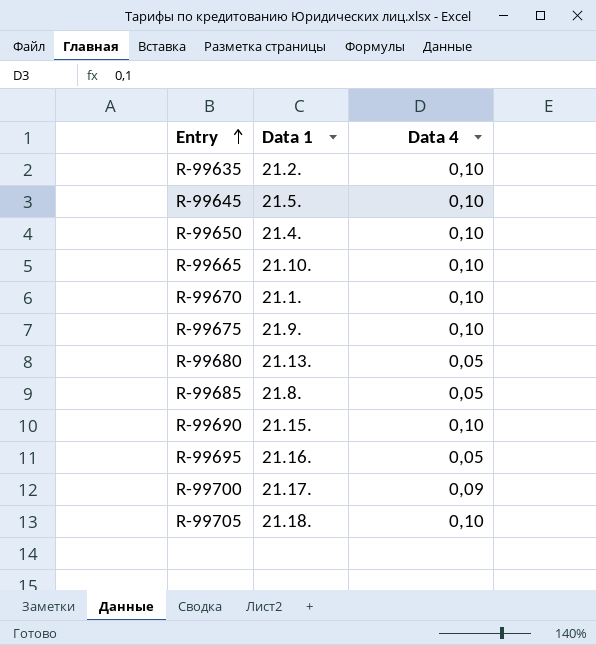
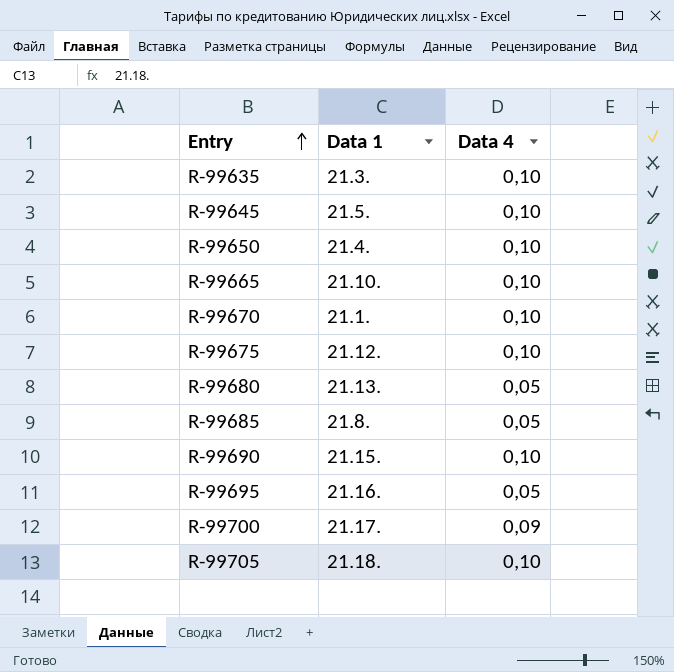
R-99635 | Data 1: 21.2. -> 21.3.
R-99675 | Data 1: 21.9. -> 21.12.

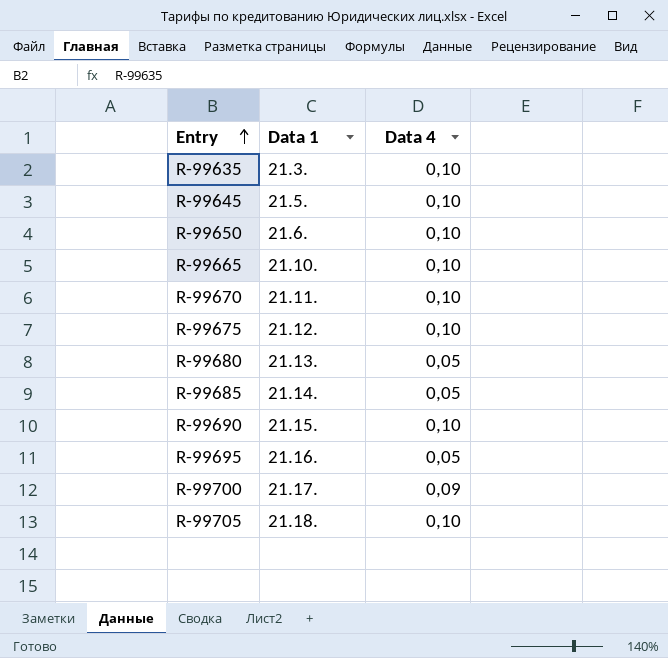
R-99650 | Data 1: 21.4. -> 21.6.
R-99670 | Data 1: 21.1. -> 21.11.
R-99685 | Data 1: 21.8. -> 21.14.

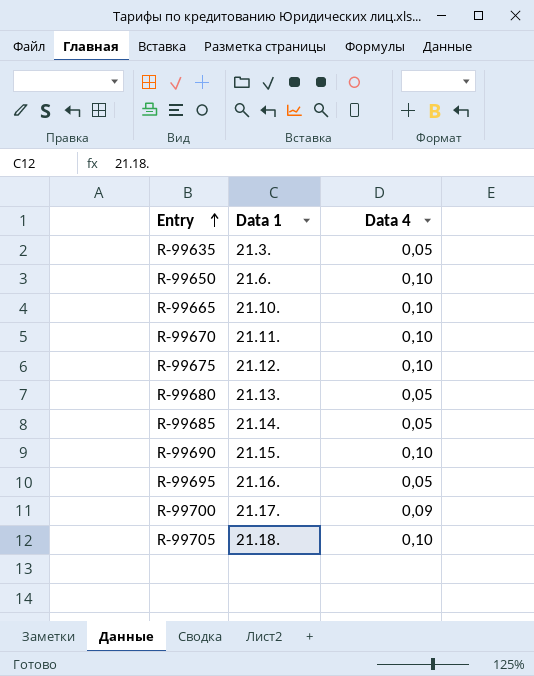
row R-99645: 21.5. | 0,10 -> none
R-99635 | Data 4: 0,10 -> 0,05

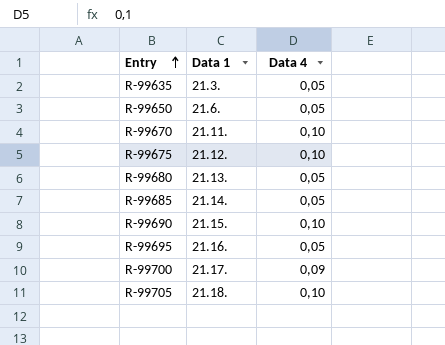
row R-99665: 21.10. | 0,10 -> none
R-99650 | Data 4: 0,10 -> 0,05

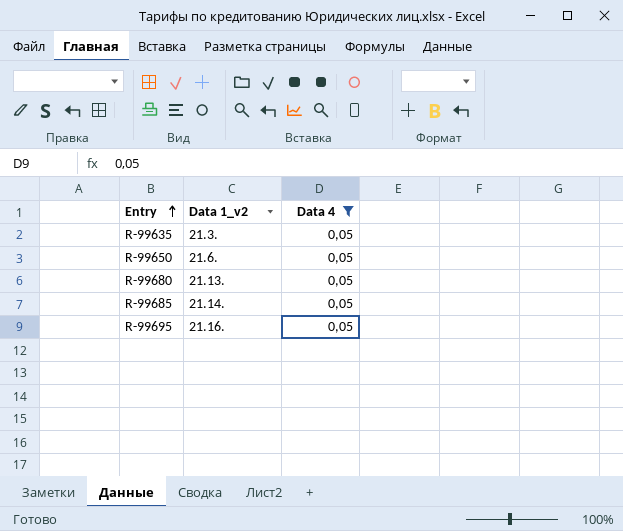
filter: none -> Data 4 = 0,05
column name: Data 1 -> Data 1_v2

